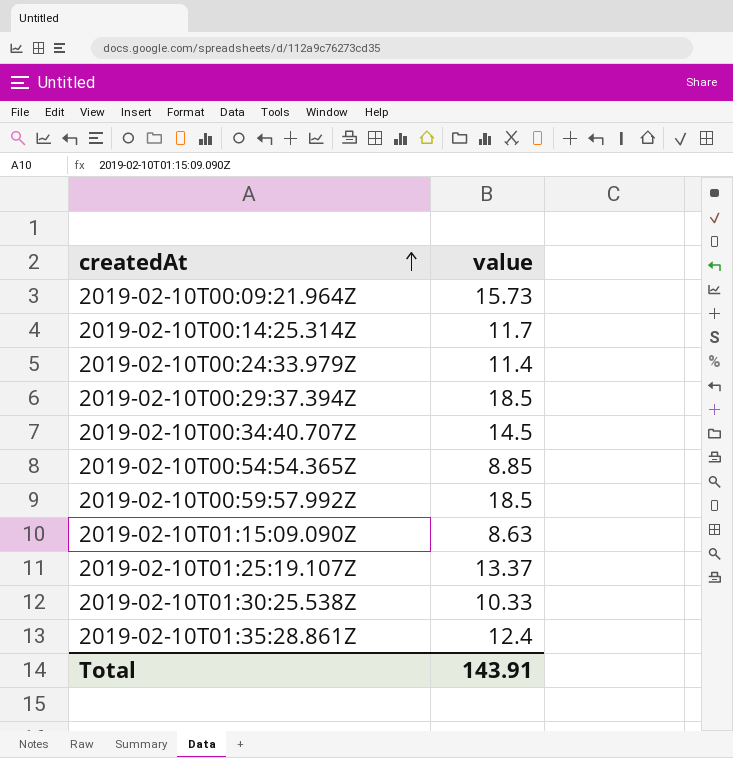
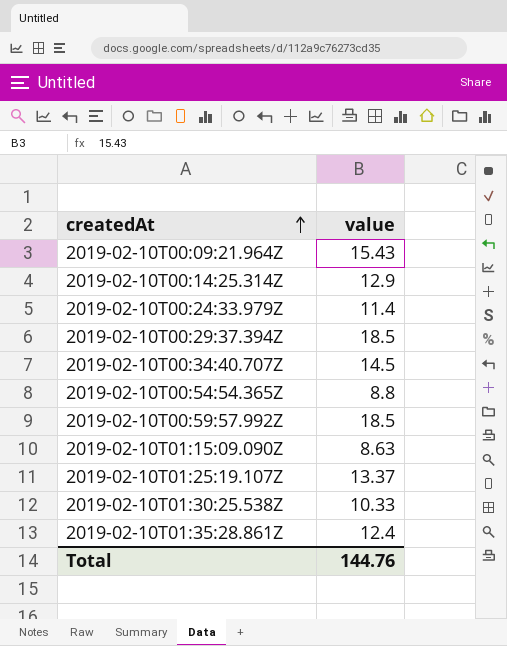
2019-02-10T00:09:21.964Z | value: 15.73 -> 15.43
2019-02-10T00:14:25.314Z | value: 11.7 -> 12.9
2019-02-10T00:54:54.365Z | value: 8.85 -> 8.8
Total | value: 143.91 -> 144.76

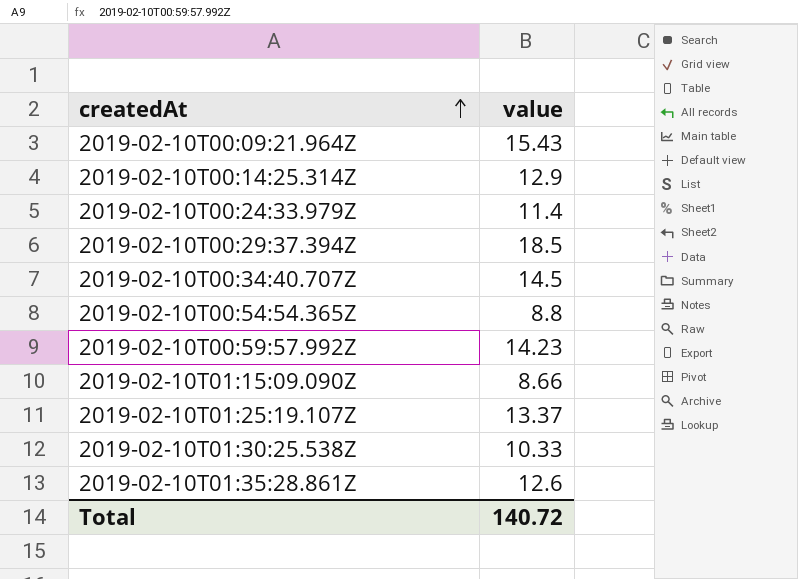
2019-02-10T00:59:57.992Z | value: 18.5 -> 14.23
2019-02-10T01:15:09.090Z | value: 8.63 -> 8.66
2019-02-10T01:35:28.861Z | value: 12.4 -> 12.6
Total | value: 144.76 -> 140.72

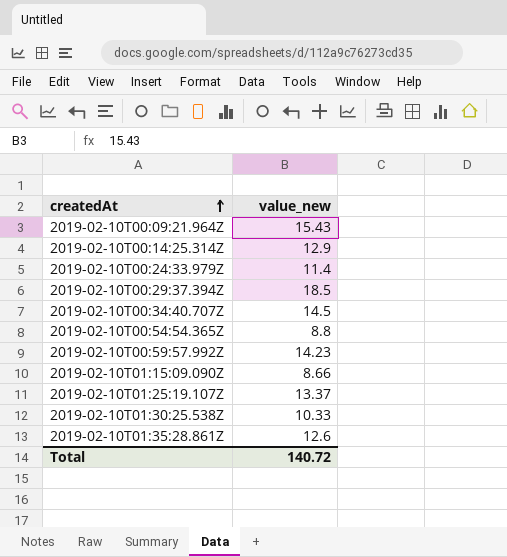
column name: value -> value_new

